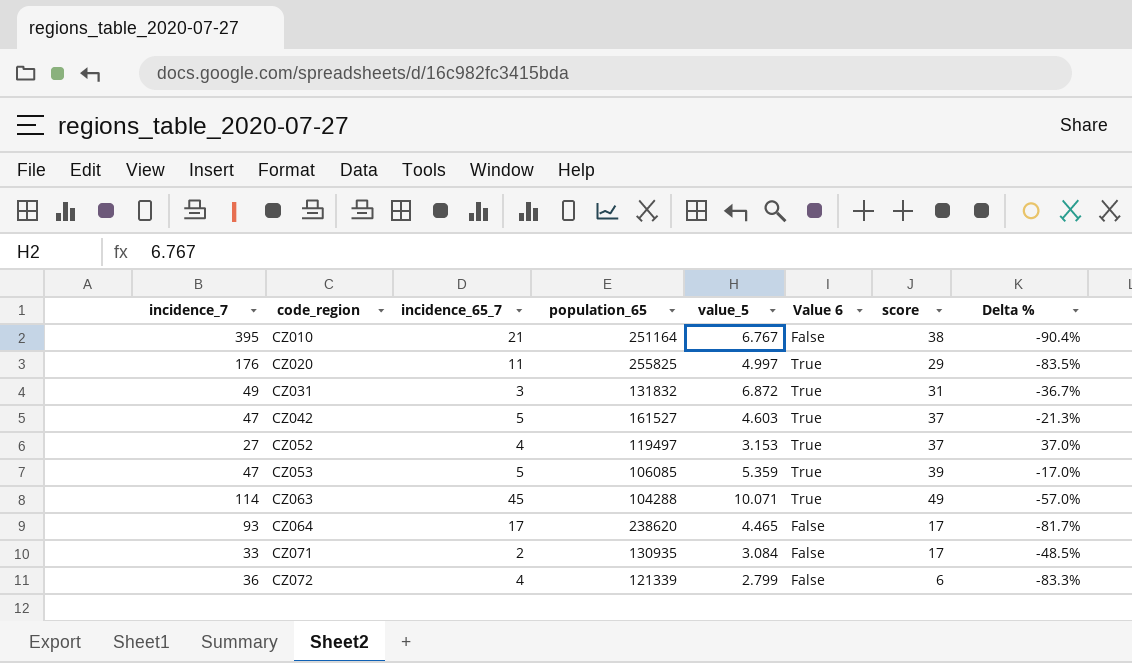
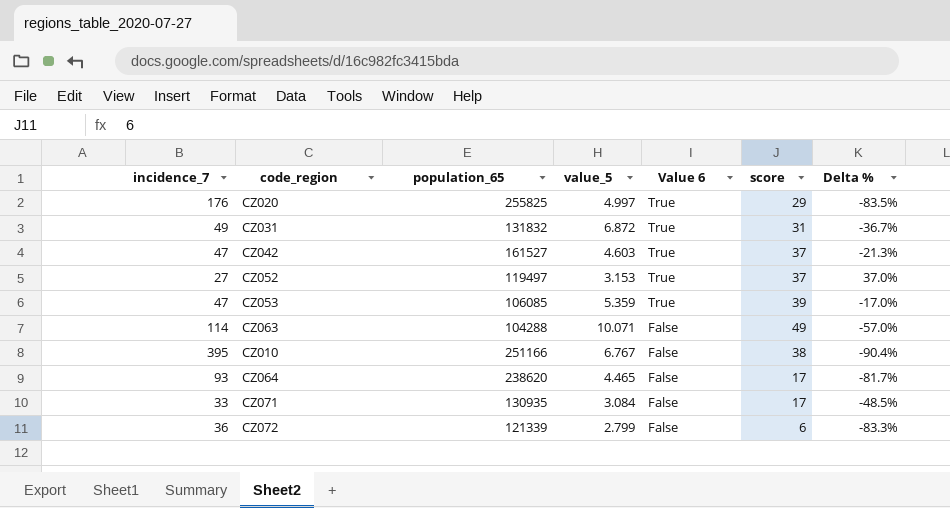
row order: code_region ascending -> Value 6 descending
column incidence_65_7 | position: 3 -> none
CZ063 | Value 6: True -> False
CZ010 | population_65: 251164 -> 251166

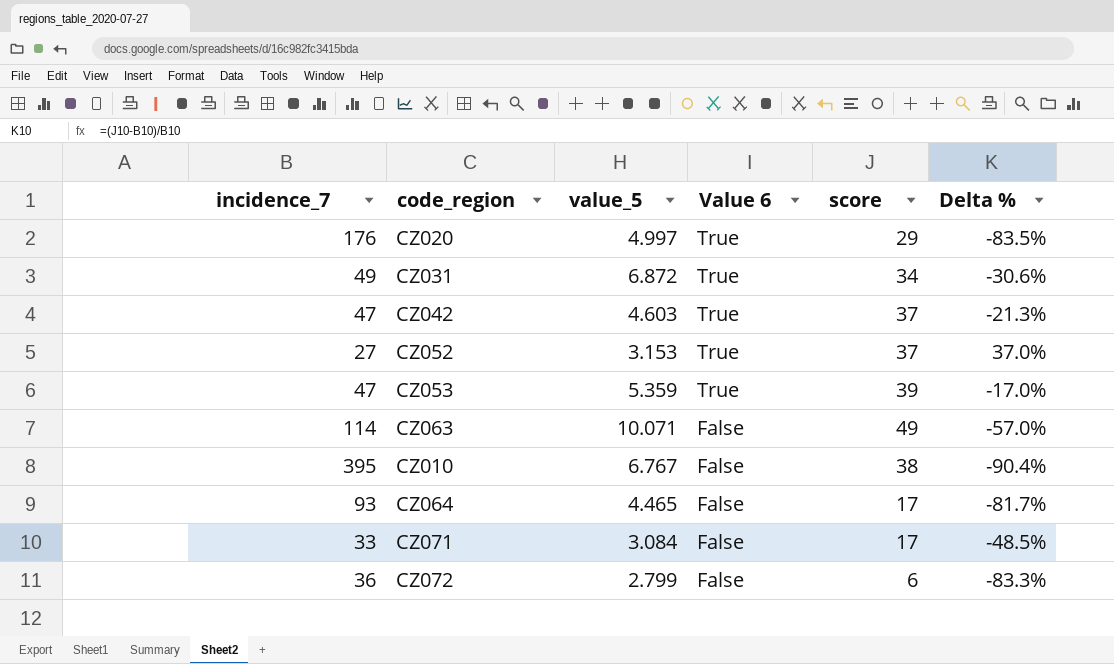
column population_65 | position: 3 -> none
CZ031 | score: 31 -> 34
CZ031 | Delta %: -36.7% -> -30.6%

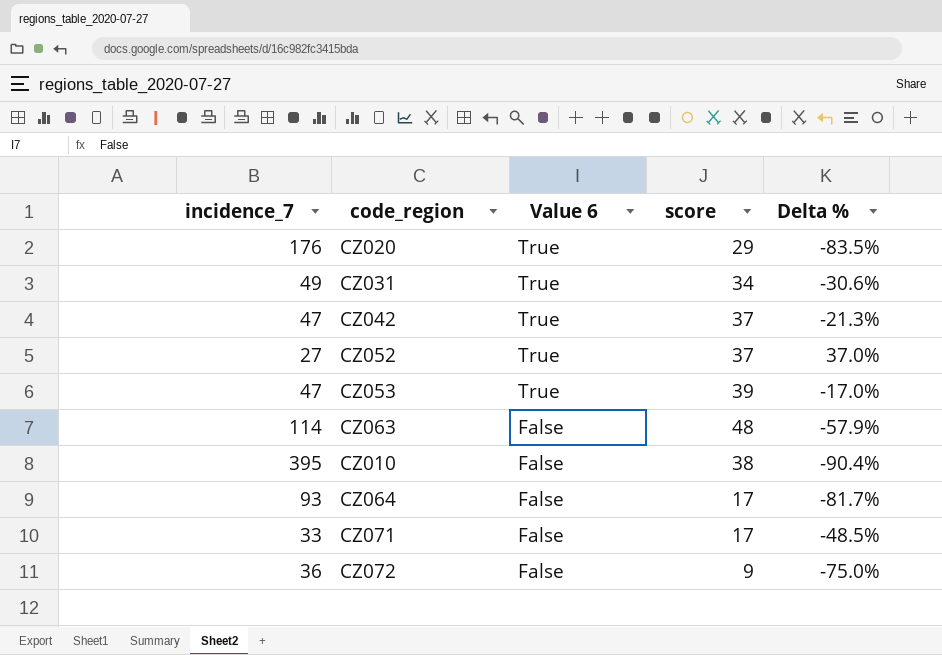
column value_5 | position: 3 -> none
CZ063 | score: 49 -> 48
CZ063 | Delta %: -57.0% -> -57.9%
CZ072 | score: 6 -> 9
CZ072 | Delta %: -83.3% -> -75.0%

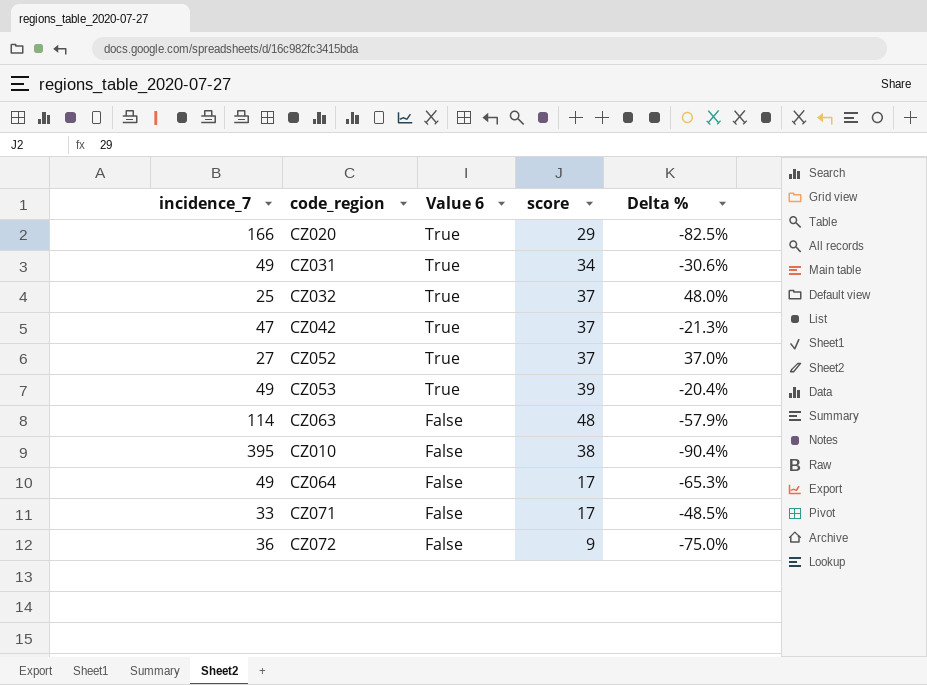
CZ020 | incidence_7: 176 -> 166
CZ020 | Delta %: -83.5% -> -82.5%
row CZ032: none -> 25 | True | 37 | 48.0%
CZ053 | incidence_7: 47 -> 49
CZ053 | Delta %: -17.0% -> -20.4%
CZ064 | incidence_7: 93 -> 49
CZ064 | Delta %: -81.7% -> -65.3%

